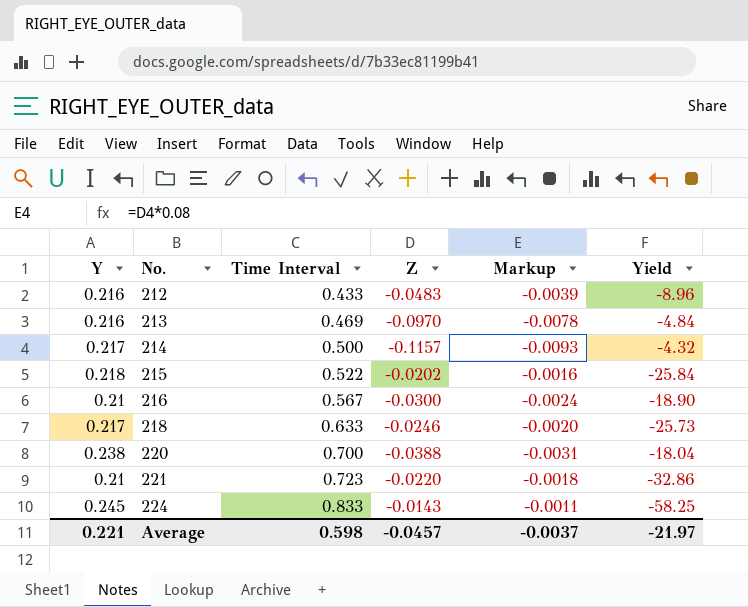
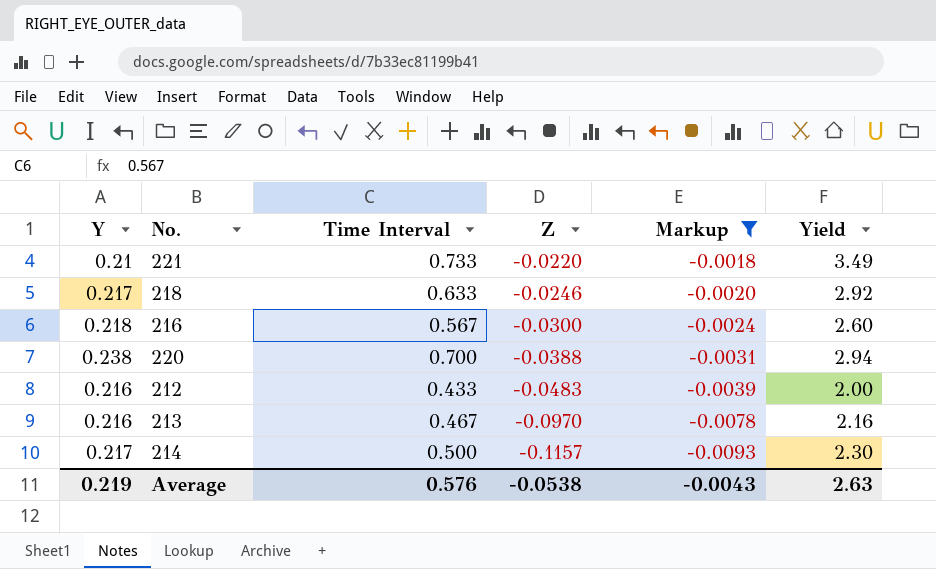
filter: none -> Markup <= -0.0018
row order: No. ascending -> Z descending
column Yield | formula: [Time Interval] / [Z] -> [Time Interval] / [Y]
221 | Time Interval: 0.723 -> 0.733
216 | Y: 0.21 -> 0.218
213 | Time Interval: 0.469 -> 0.467
Average | Y: 0.221 -> 0.219
Average | Time Interval: 0.598 -> 0.576
Average | Z: -0.0457 -> -0.0538
Average | Markup: -0.0037 -> -0.0043
Average | Yield: -21.97 -> 2.63

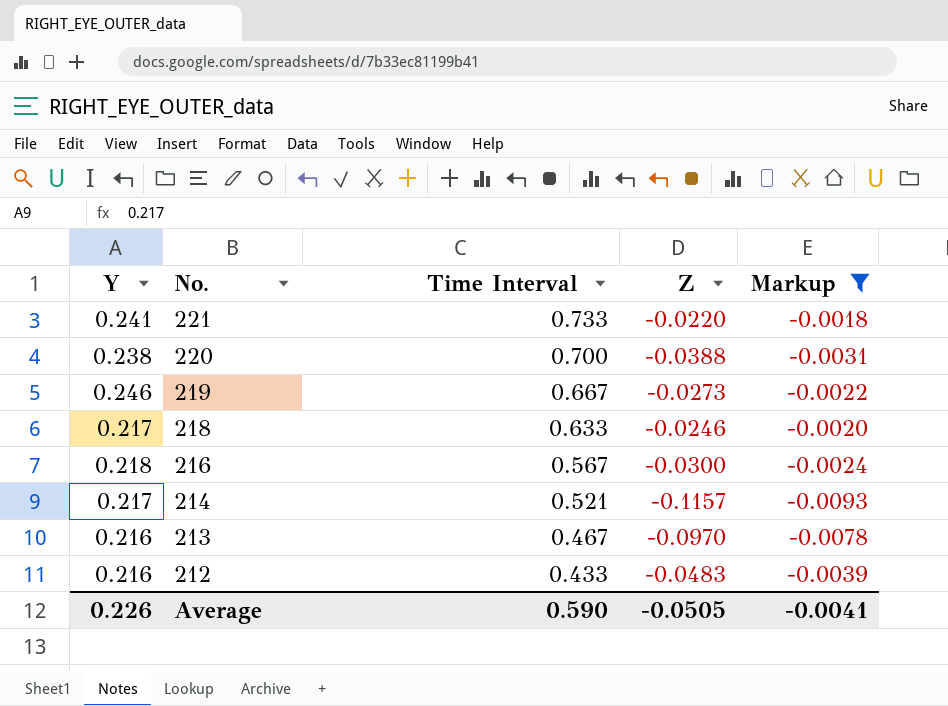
row order: Z descending -> No. descending
column Yield | formula: [Time Interval] / [Y] -> none
221 | Y: 0.21 -> 0.241
row 219: none -> 0.246 | 0.667 | -0.0273 | -0.0022
214 | Time Interval: 0.500 -> 0.521
Average | Y: 0.219 -> 0.226
Average | Time Interval: 0.576 -> 0.590
Average | Z: -0.0538 -> -0.0505
Average | Markup: -0.0043 -> -0.0041

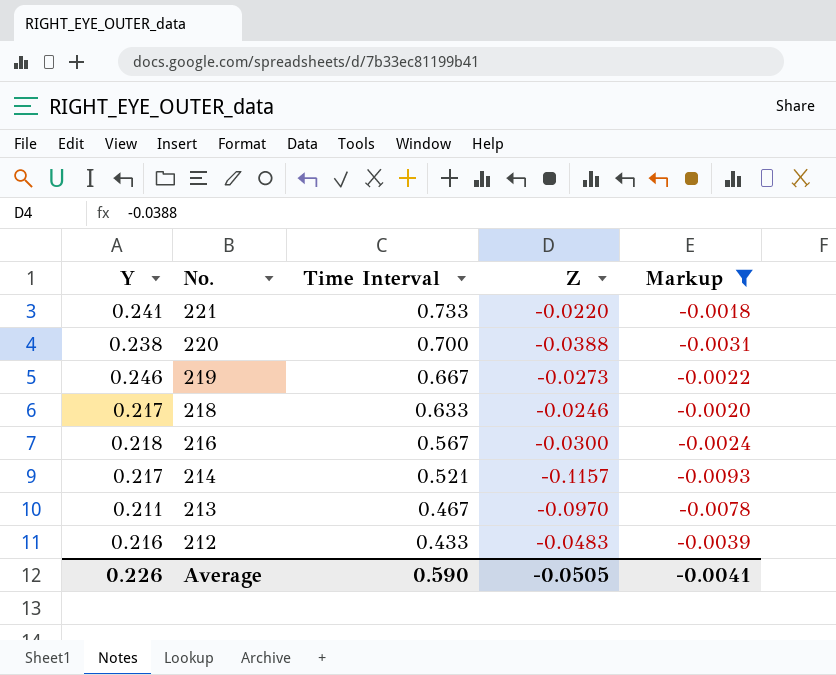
213 | Y: 0.216 -> 0.211

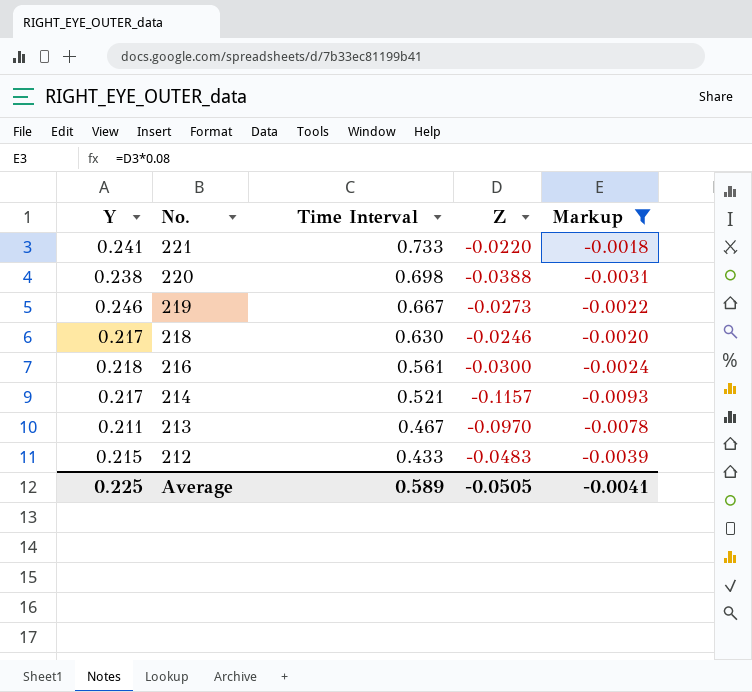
220 | Time Interval: 0.700 -> 0.698
218 | Time Interval: 0.633 -> 0.630
216 | Time Interval: 0.567 -> 0.561
212 | Y: 0.216 -> 0.215
Average | Y: 0.226 -> 0.225
Average | Time Interval: 0.590 -> 0.589

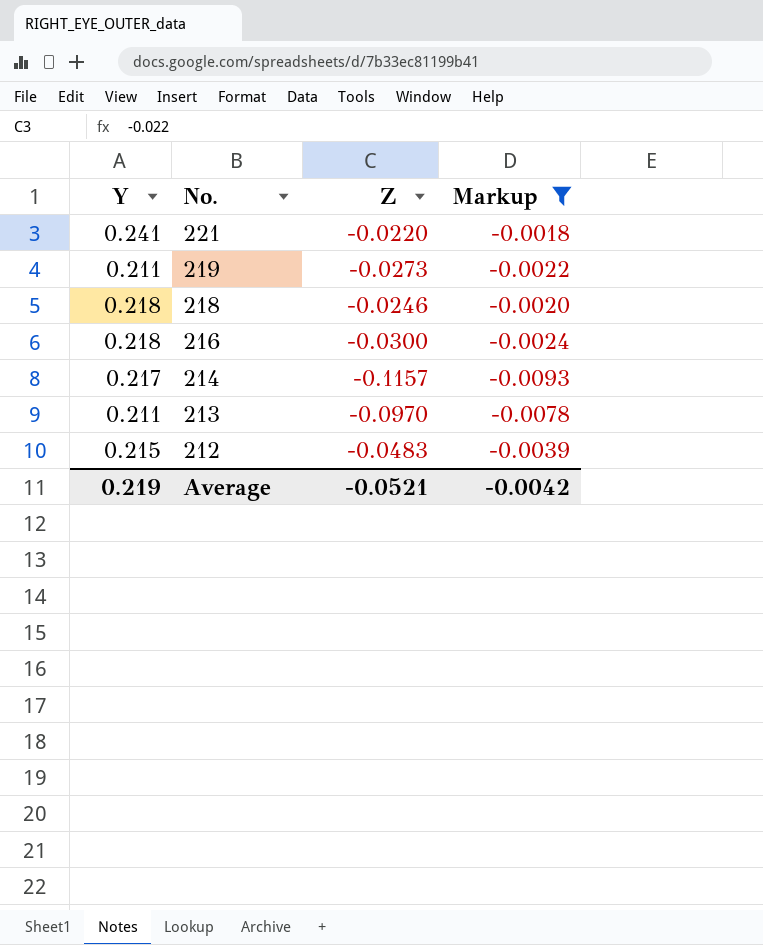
column Time Interval | position: 3 -> none
row 220: 0.238 | 0.698 | -0.0388 | -0.0031 -> none
219 | Y: 0.246 -> 0.211
218 | Y: 0.217 -> 0.218
Average | Y: 0.225 -> 0.219
Average | Z: -0.0505 -> -0.0521
Average | Markup: -0.0041 -> -0.0042

